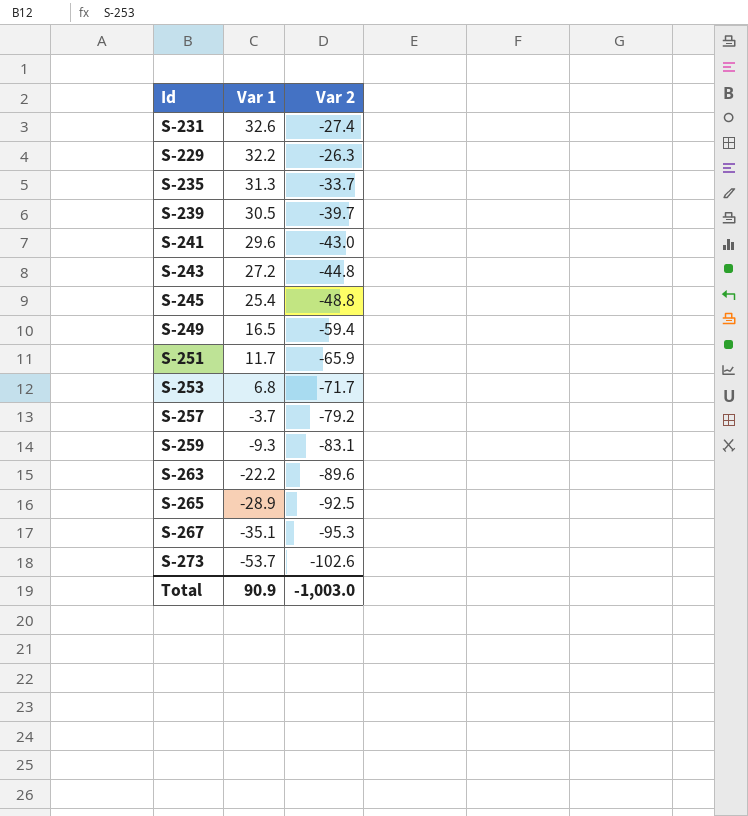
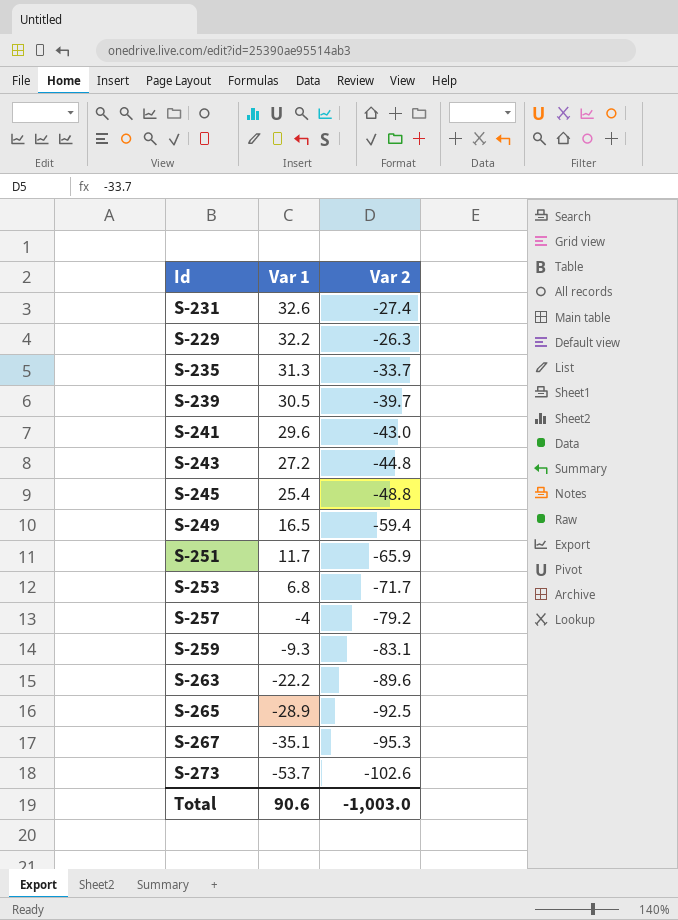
S-257 | Var 1: -3.7 -> -4
Total | Var 1: 90.9 -> 90.6

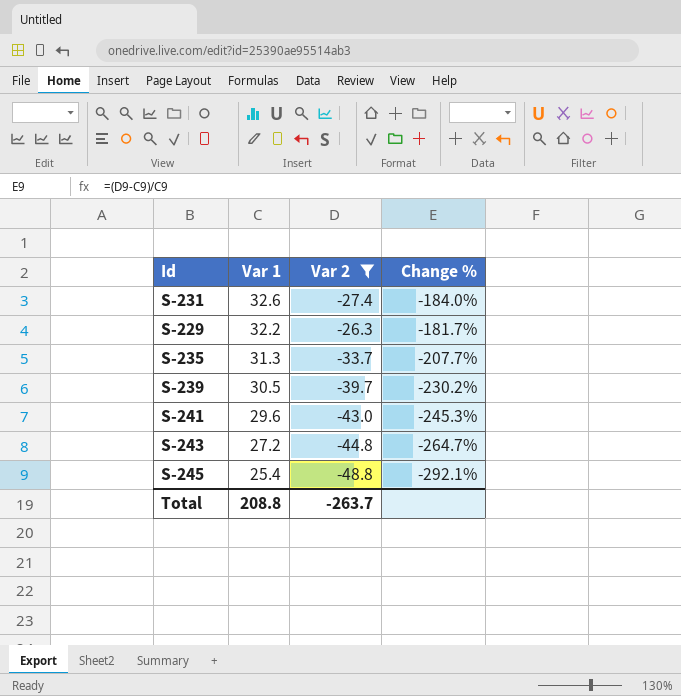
filter: none -> Var 2 >= -48.8
column Change % | formula: none -> ([Var 2] - [Var 1]) / [Var 1]
Total | Var 1: 90.6 -> 208.8
Total | Var 2: -1,003.0 -> -263.7

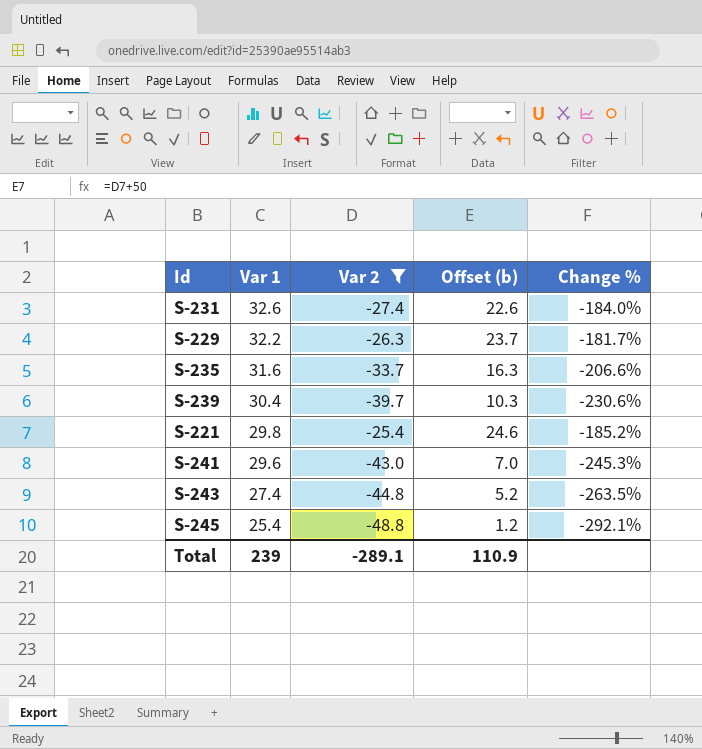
column Offset (b) | formula: none -> [Var 2] + 50
S-235 | Var 1: 31.3 -> 31.6
S-235 | Change %: -207.7% -> -206.6%
S-239 | Var 1: 30.5 -> 30.4
S-239 | Change %: -230.2% -> -230.6%
row S-221: none -> 29.8 | -25.4 | 24.6 | -185.2%
S-243 | Var 1: 27.2 -> 27.4
S-243 | Change %: -264.7% -> -263.5%
Total | Var 1: 208.8 -> 239
Total | Var 2: -263.7 -> -289.1

